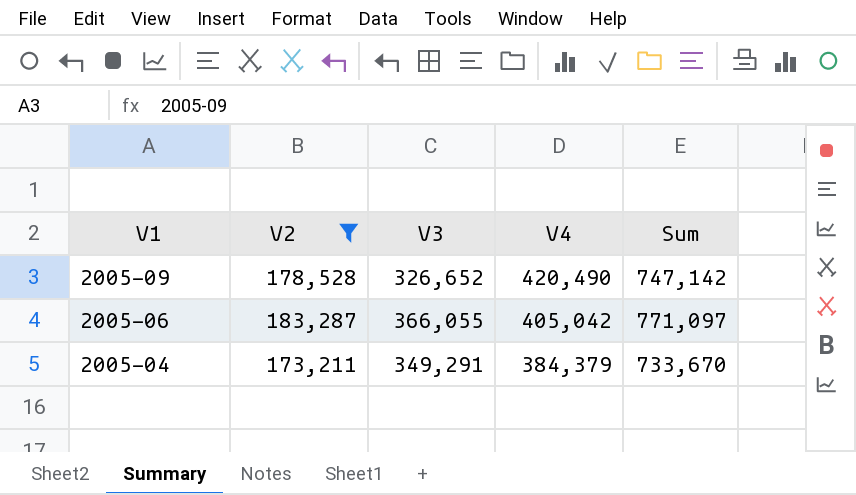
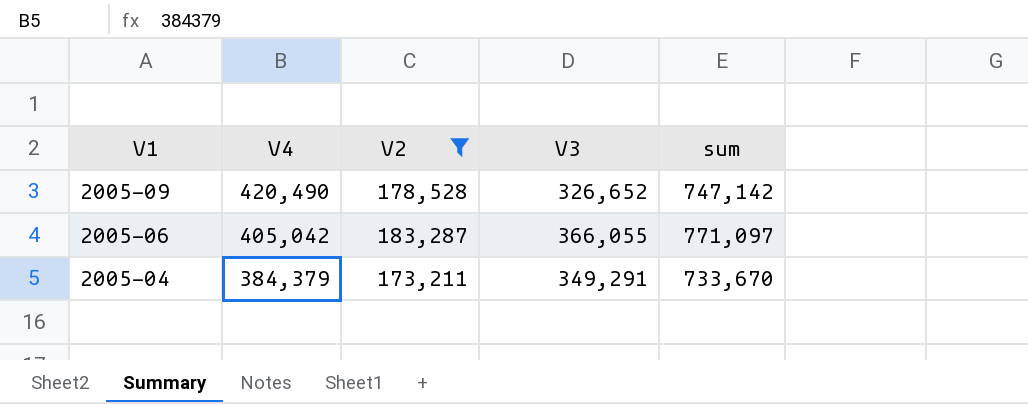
column V4 | position: 4 -> 2
column name: Sum -> sum

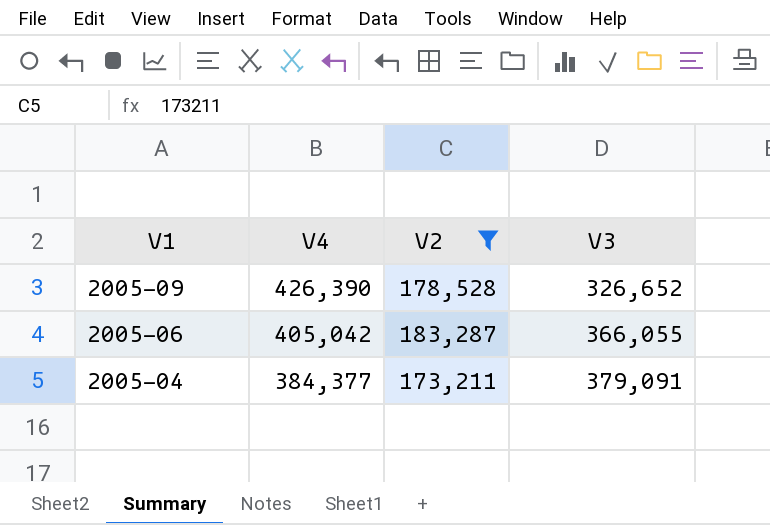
column sum | formula: [V4] + [V3] -> none
2005-09 | V4: 420,490 -> 426,390
2005-04 | V4: 384,379 -> 384,377
2005-04 | V3: 349,291 -> 379,091

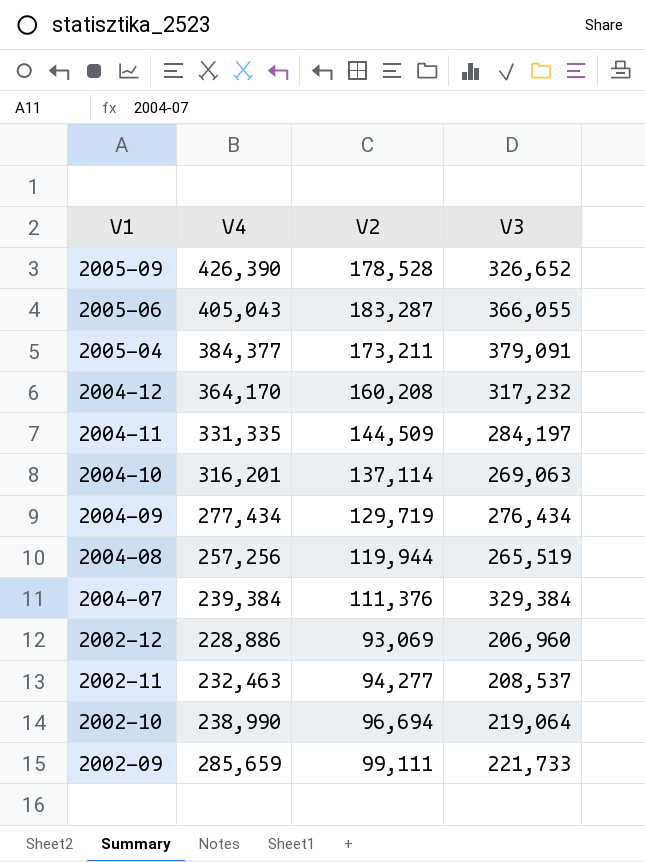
filter: V2 >= 173,211 -> none
2005-06 | V4: 405,042 -> 405,043

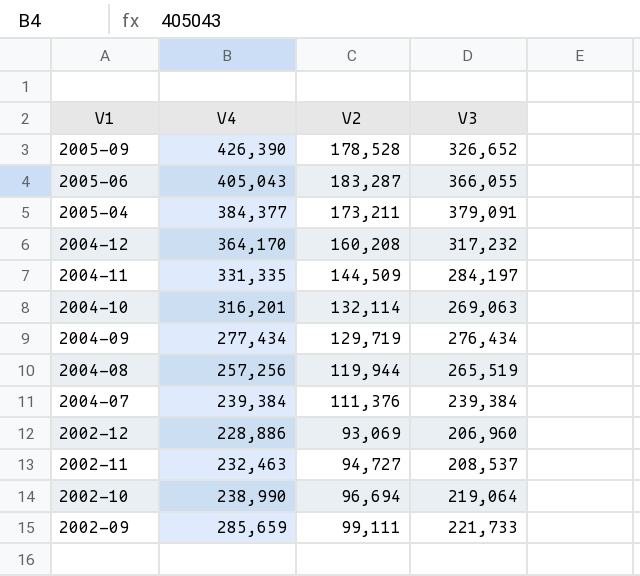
2004-10 | V2: 137,114 -> 132,114
2004-07 | V3: 329,384 -> 239,384
2002-11 | V2: 94,277 -> 94,727

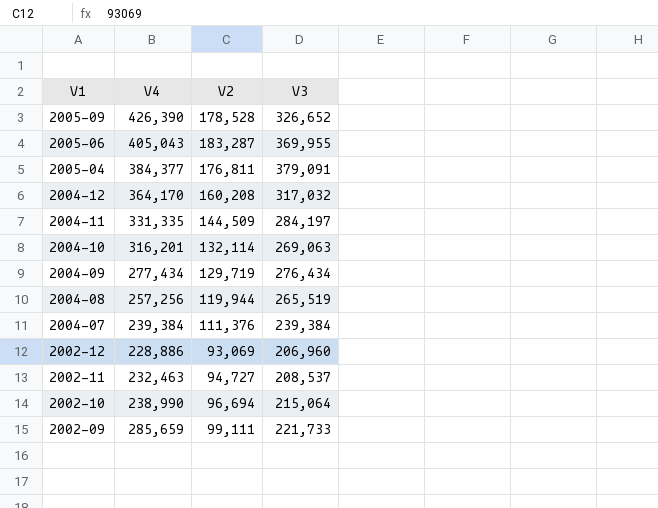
2005-06 | V3: 366,055 -> 369,955
2005-04 | V2: 173,211 -> 176,811
2004-12 | V3: 317,232 -> 317,032
2002-10 | V3: 219,064 -> 215,064

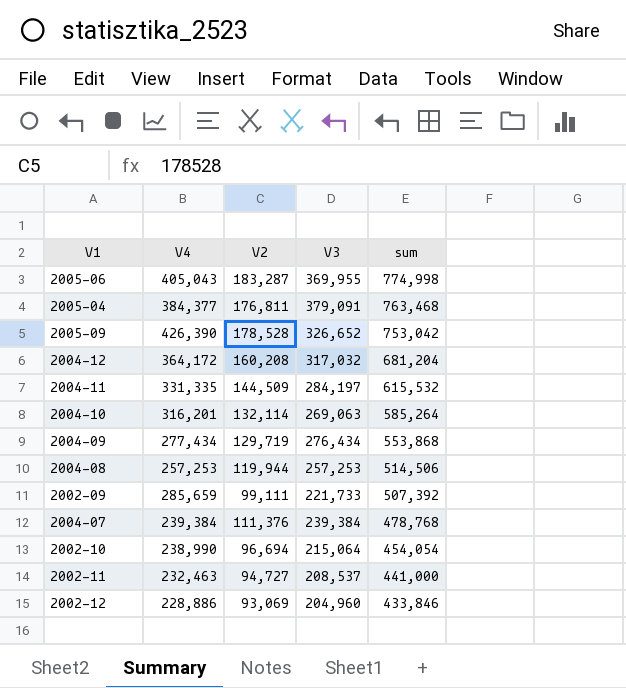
row order: V1 descending -> sum descending
column sum | formula: none -> [V4] + [V3]
2004-12 | V4: 364,170 -> 364,172
2004-08 | V4: 257,256 -> 257,253
2004-08 | V3: 265,519 -> 257,253
2002-12 | V3: 206,960 -> 204,960

